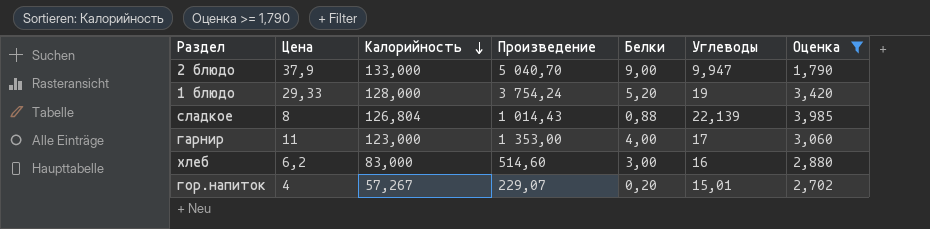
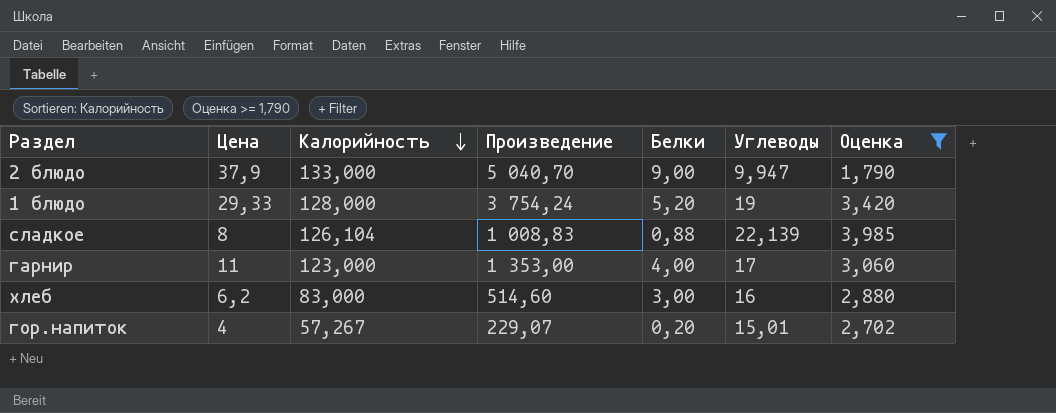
сладкое | Калорийность: 126,804 -> 126,104
сладкое | Произведение: 1 014,43 -> 1 008,83

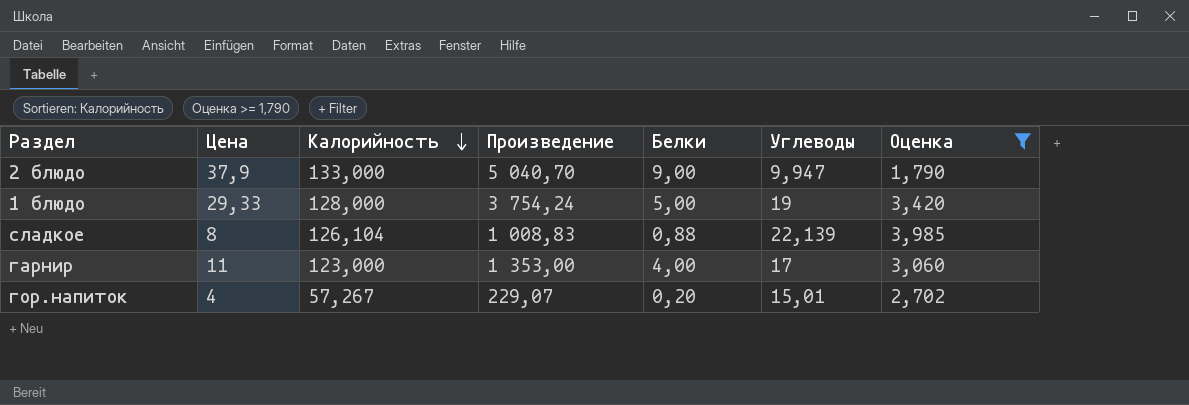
row хлеб: 6,2 | 83,000 | 514,60 | 3,00 | 16 | 2,880 -> none
1 блюдо | Белки: 5,20 -> 5,00

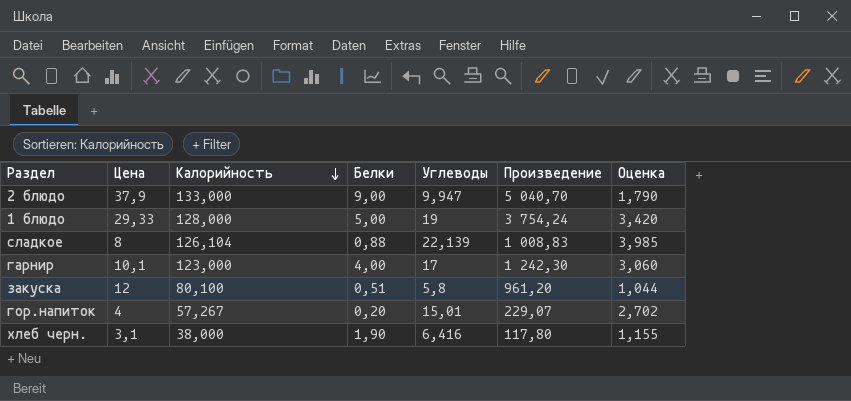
filter: Оценка >= 1,790 -> none
column Произведение | position: 4 -> 6
гарнир | Цена: 11 -> 10,1
гарнир | Произведение: 1 353,00 -> 1 242,30

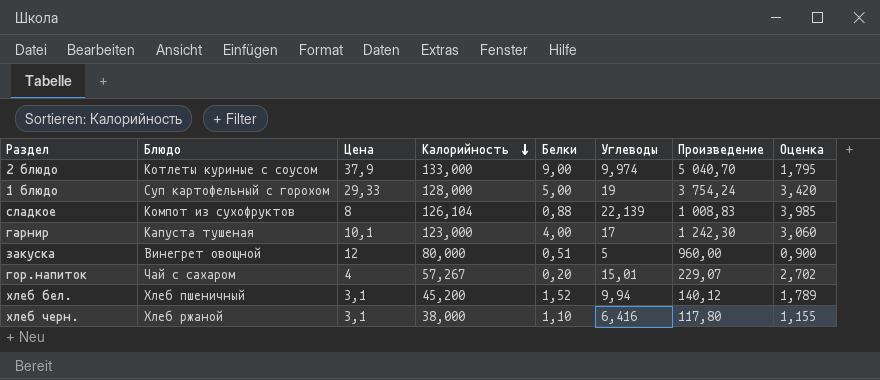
column Блюдо | position: none -> 2
2 блюдо | Углеводы: 9,947 -> 9,974
2 блюдо | Оценка: 1,790 -> 1,795
закуска | Калорийность: 80,100 -> 80,000
закуска | Углеводы: 5,8 -> 5
закуска | Произведение: 961,20 -> 960,00
закуска | Оценка: 1,044 -> 0,900
row хлеб бел.: none -> Хлеб пшеничный | 3,1 | 45,200 | 1,52 | 9,94 | 140,12 | 1,789
хлеб черн. | Белки: 1,90 -> 1,10

